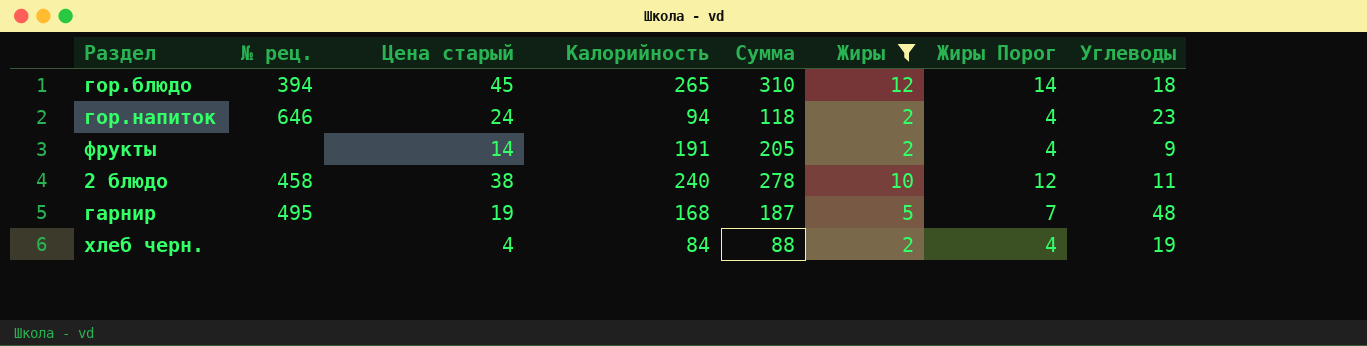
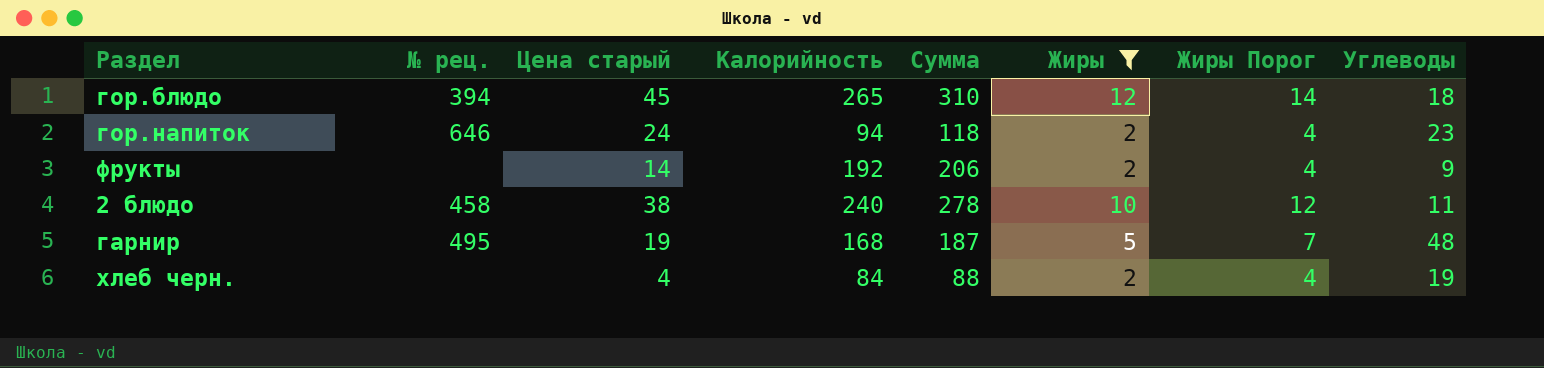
фрукты | Калорийность: 191 -> 192
фрукты | Сумма: 205 -> 206

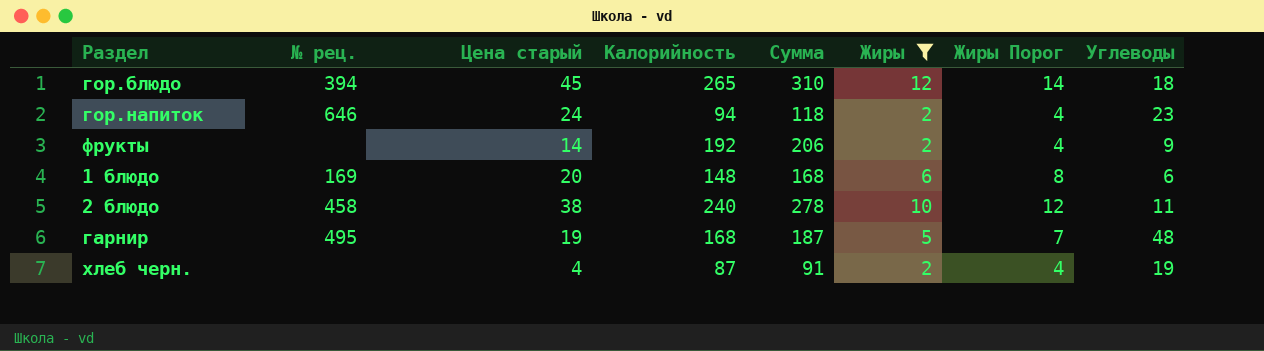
row 1 блюдо: none -> 169 | 20 | 148 | 168 | 6 | 8 | 6
хлеб черн. | Калорийность: 84 -> 87
хлеб черн. | Сумма: 88 -> 91

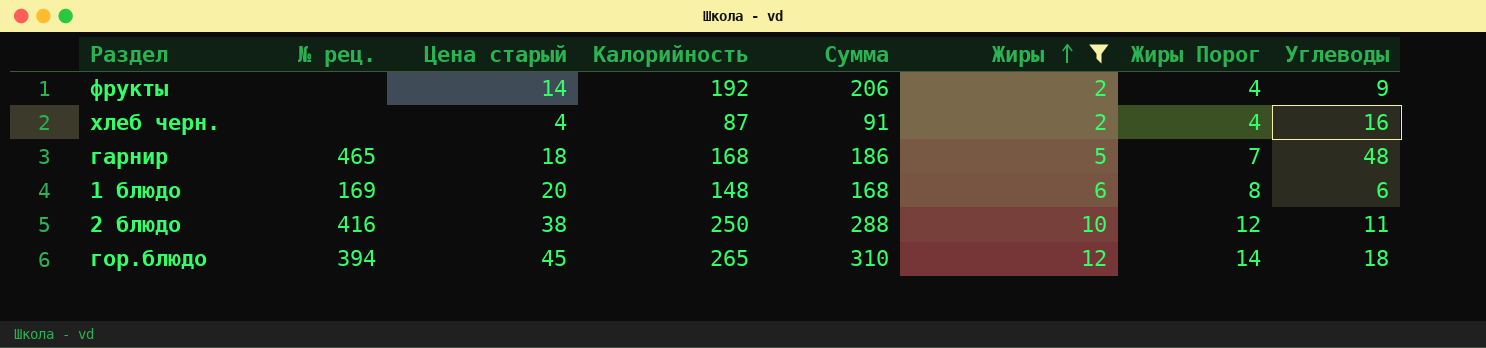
row order: none -> Жиры ascending
row гор.напиток: 646 | 24 | 94 | 118 | 2 | 4 | 23 -> none
хлеб черн. | Углеводы: 19 -> 16
гарнир | № рец.: 495 -> 465
гарнир | Цена старый: 19 -> 18
гарнир | Сумма: 187 -> 186
2 блюдо | № рец.: 458 -> 416
2 блюдо | Калорийность: 240 -> 250
2 блюдо | Сумма: 278 -> 288

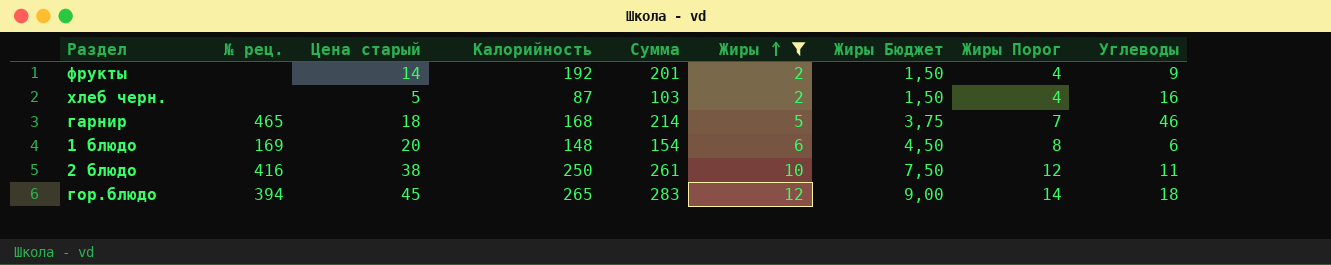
column Сумма | formula: [Цена старый] + [Калорийность] -> [Калорийность] + [Углеводы]
column Жиры Бюджет | formula: none -> [Жиры] * 0,75
хлеб черн. | Цена старый: 4 -> 5
гарнир | Углеводы: 48 -> 46

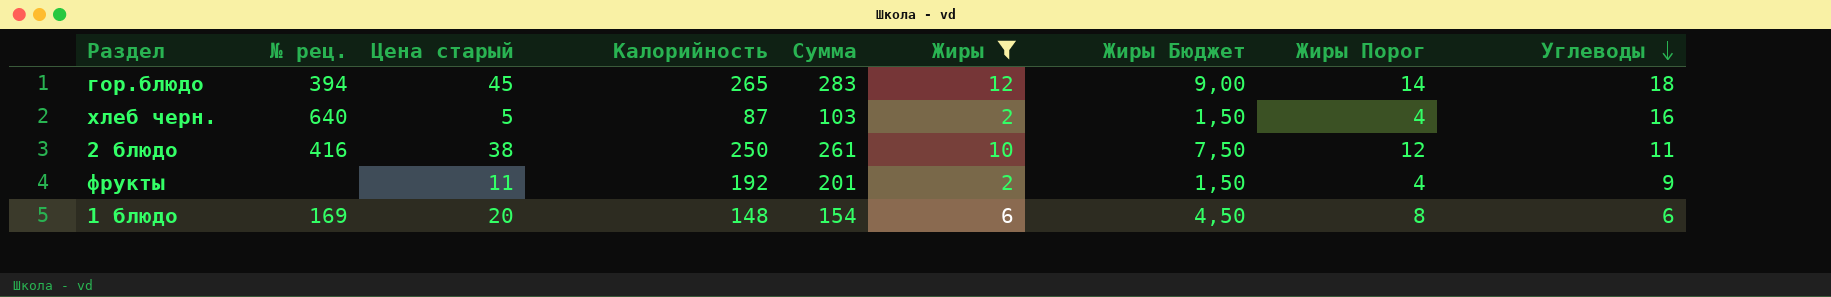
row order: Жиры ascending -> Углеводы descending
row гарнир: 465 | 18 | 168 | 214 | 5 | 3,75 | 7 | 46 -> none
хлеб черн. | № рец.: none -> 640
фрукты | Цена старый: 14 -> 11

